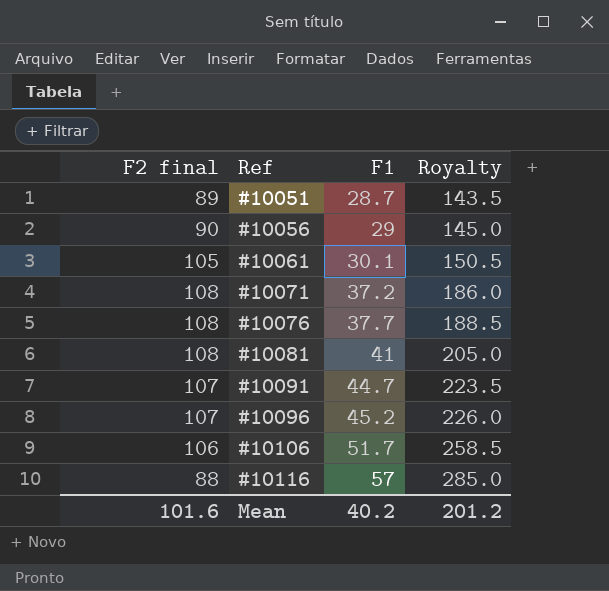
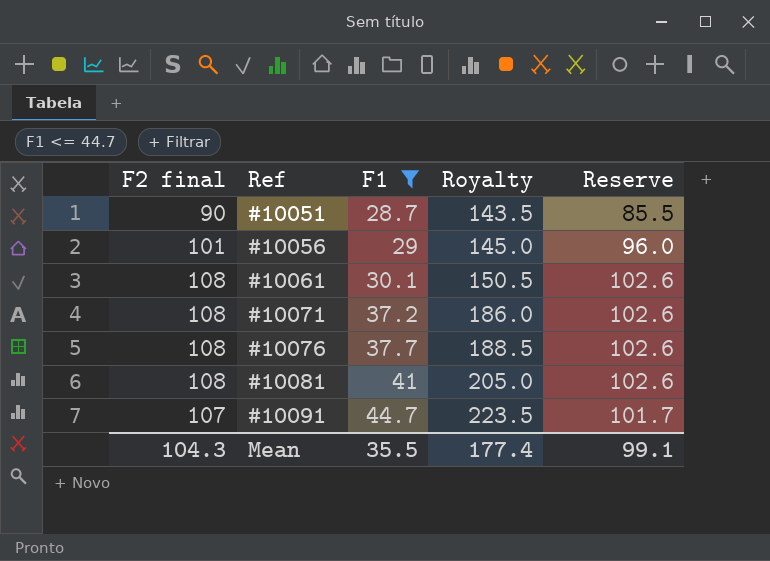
filter: none -> F1 <= 44.7
column Reserve | formula: none -> [F2 final] * 0.95
#10051 | F2 final: 89 -> 90
#10056 | F2 final: 90 -> 101
#10061 | F2 final: 105 -> 108
Mean | F2 final: 101.6 -> 104.3
Mean | F1: 40.2 -> 35.5
Mean | Royalty: 201.2 -> 177.4

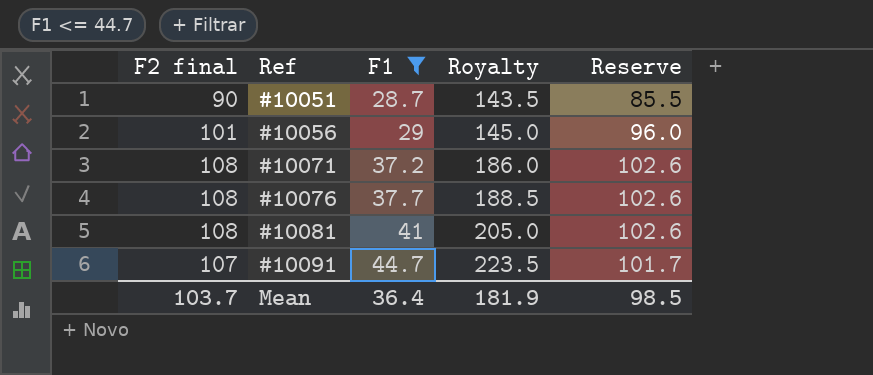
row #10061: 108 | 30.1 | 150.5 | 102.6 -> none
Mean | F2 final: 104.3 -> 103.7
Mean | F1: 35.5 -> 36.4
Mean | Royalty: 177.4 -> 181.9
Mean | Reserve: 99.1 -> 98.5

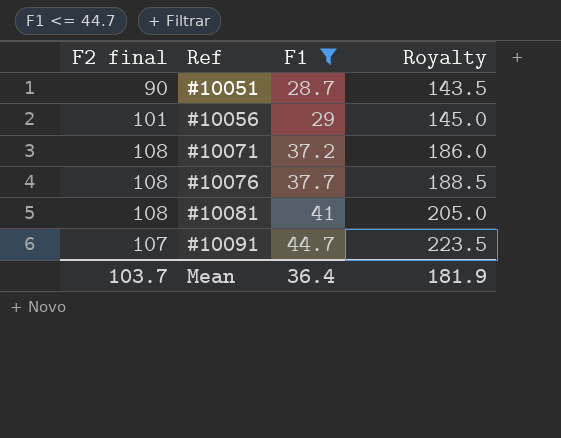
column Reserve | formula: [F2 final] * 0.95 -> none

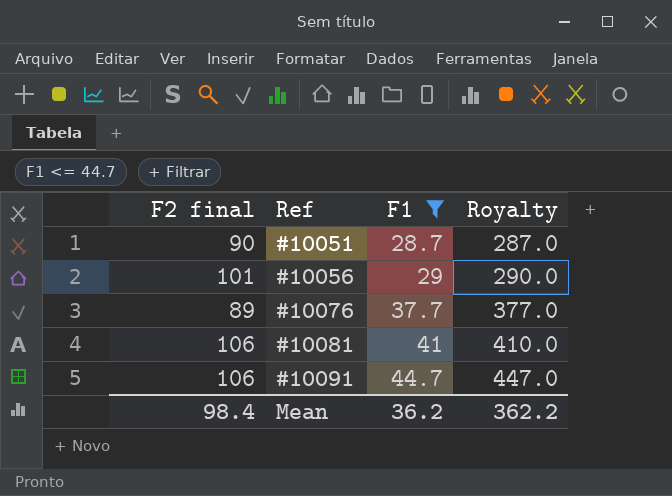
column Royalty | formula: [F1] * 5 -> [F1] * 10
row #10071: 108 | 37.2 | 186.0 -> none
#10076 | F2 final: 108 -> 89
#10081 | F2 final: 108 -> 106
#10091 | F2 final: 107 -> 106
Mean | F2 final: 103.7 -> 98.4
Mean | F1: 36.4 -> 36.2
Mean | Royalty: 181.9 -> 362.2

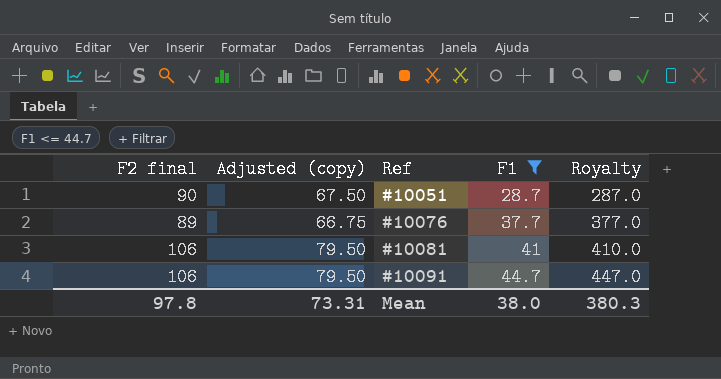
column Adjusted (copy) | formula: none -> [F2 final] * 0.75
row #10056: 101 | 29 | 290.0 -> none
Mean | F2 final: 98.4 -> 97.8
Mean | F1: 36.2 -> 38.0
Mean | Royalty: 362.2 -> 380.3

